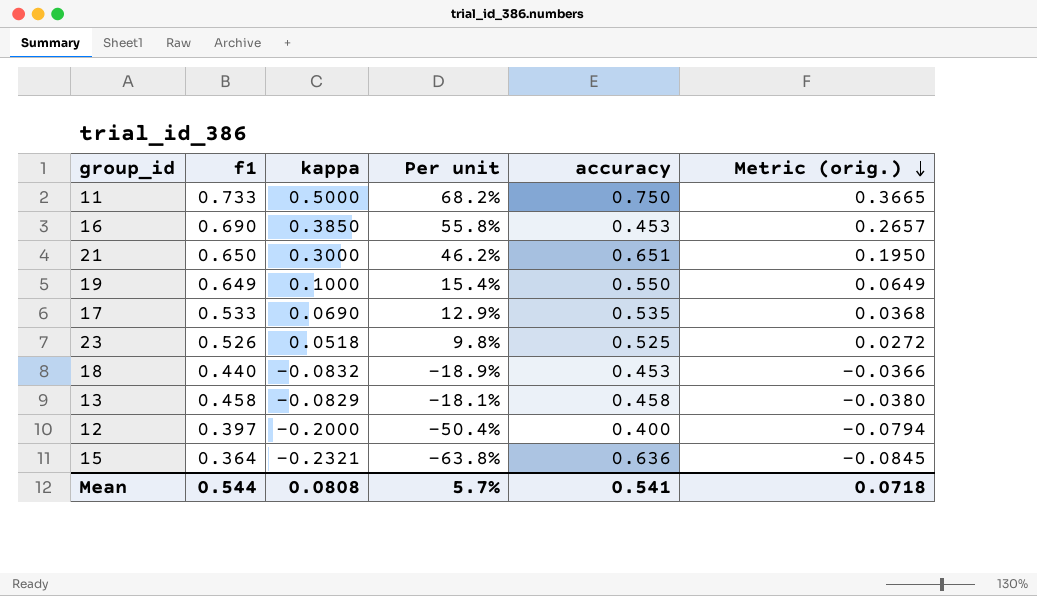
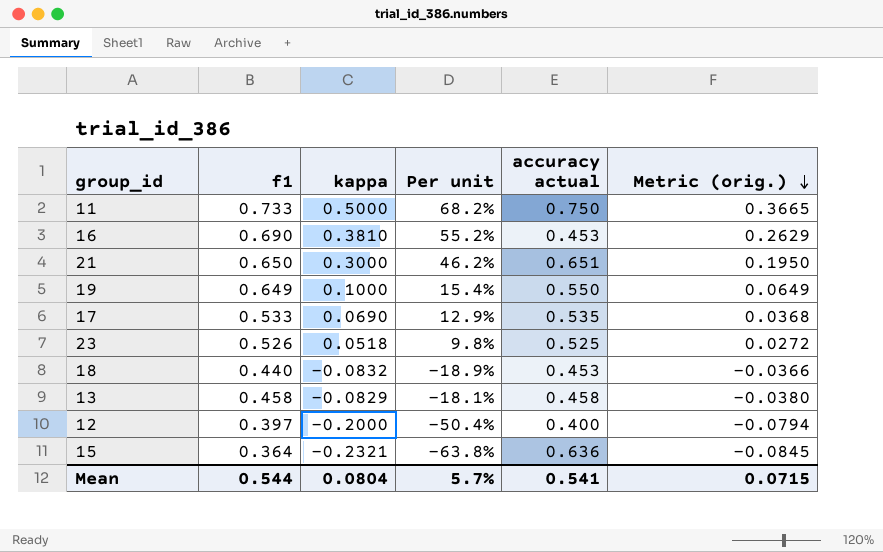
column name: accuracy -> accuracy actual
16 | kappa: 0.3850 -> 0.3810
16 | Per unit: 55.8% -> 55.2%
16 | Metric (orig.): 0.2657 -> 0.2629
Mean | kappa: 0.0808 -> 0.0804
Mean | Metric (orig.): 0.0718 -> 0.0715

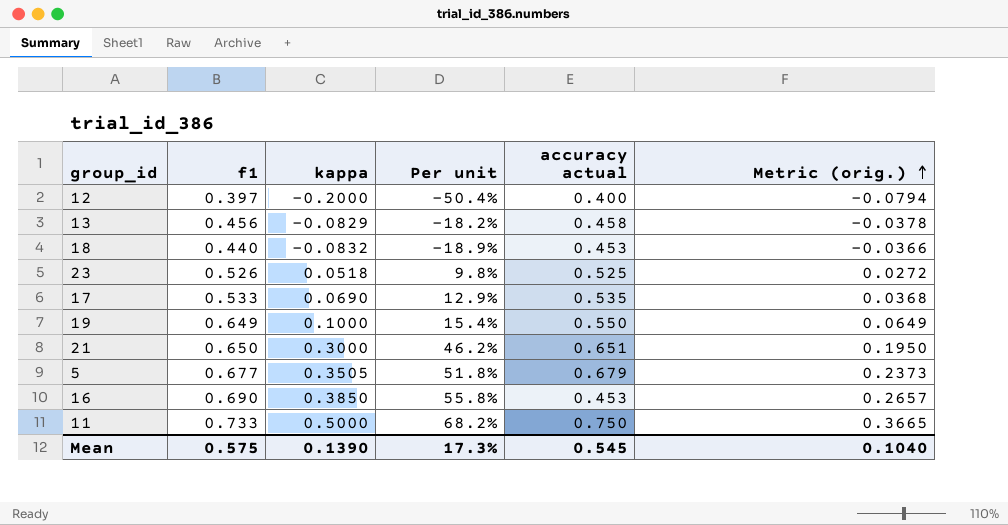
row order: Metric (orig.) descending -> Metric (orig.) ascending
row 15: 0.364 | -0.2321 | -63.8% | 0.636 | -0.0845 -> none
13 | f1: 0.458 -> 0.456
13 | Per unit: -18.1% -> -18.2%
13 | Metric (orig.): -0.0380 -> -0.0378
row 5: none -> 0.677 | 0.3505 | 51.8% | 0.679 | 0.2373
16 | kappa: 0.3810 -> 0.3850
16 | Per unit: 55.2% -> 55.8%
16 | Metric (orig.): 0.2629 -> 0.2657
Mean | f1: 0.544 -> 0.575
Mean | kappa: 0.0804 -> 0.1390
Mean | Per unit: 5.7% -> 17.3%
Mean | accuracy actual: 0.541 -> 0.545
Mean | Metric (orig.): 0.0715 -> 0.1040

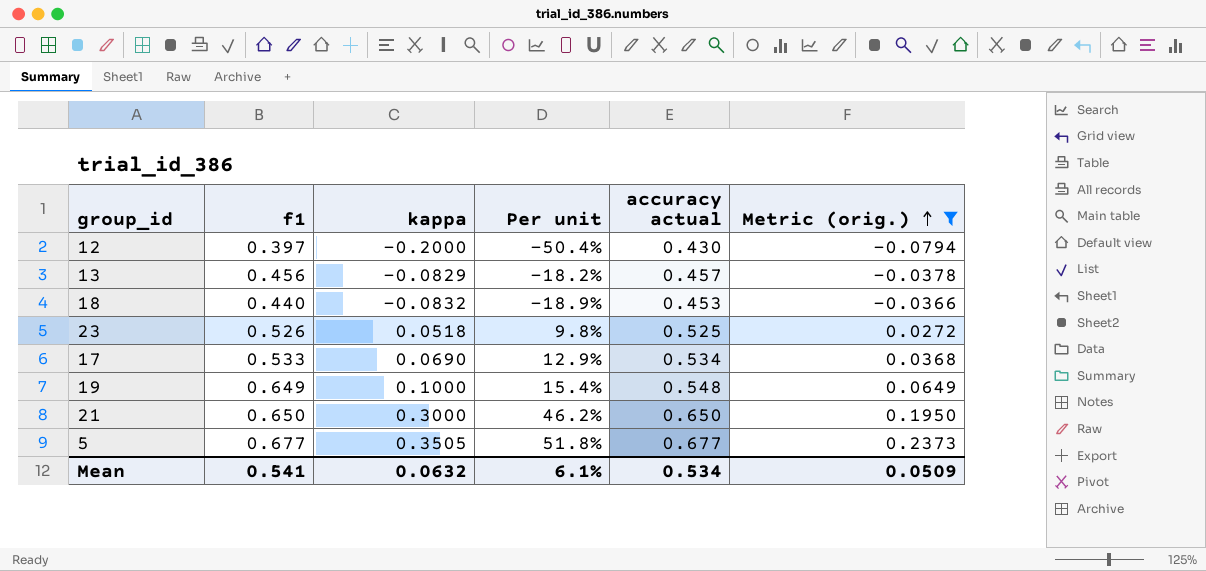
filter: none -> Metric (orig.) <= 0.2373
12 | accuracy actual: 0.400 -> 0.430
13 | accuracy actual: 0.458 -> 0.457
17 | accuracy actual: 0.535 -> 0.534
19 | accuracy actual: 0.550 -> 0.548
21 | accuracy actual: 0.651 -> 0.650
5 | accuracy actual: 0.679 -> 0.677
Mean | f1: 0.575 -> 0.541
Mean | kappa: 0.1390 -> 0.0632
Mean | Per unit: 17.3% -> 6.1%
Mean | accuracy actual: 0.545 -> 0.534
Mean | Metric (orig.): 0.1040 -> 0.0509

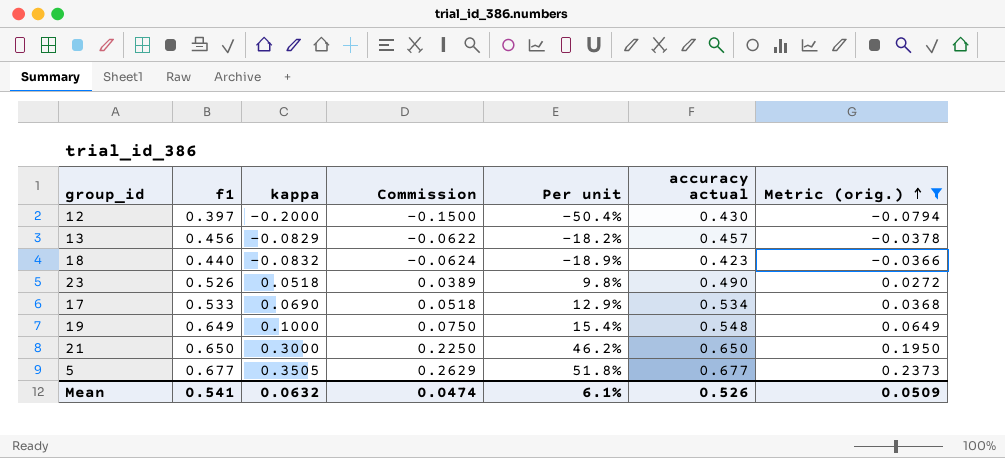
column Commission | formula: none -> [kappa] * 0.75
18 | accuracy actual: 0.453 -> 0.423
23 | accuracy actual: 0.525 -> 0.490
Mean | accuracy actual: 0.534 -> 0.526

